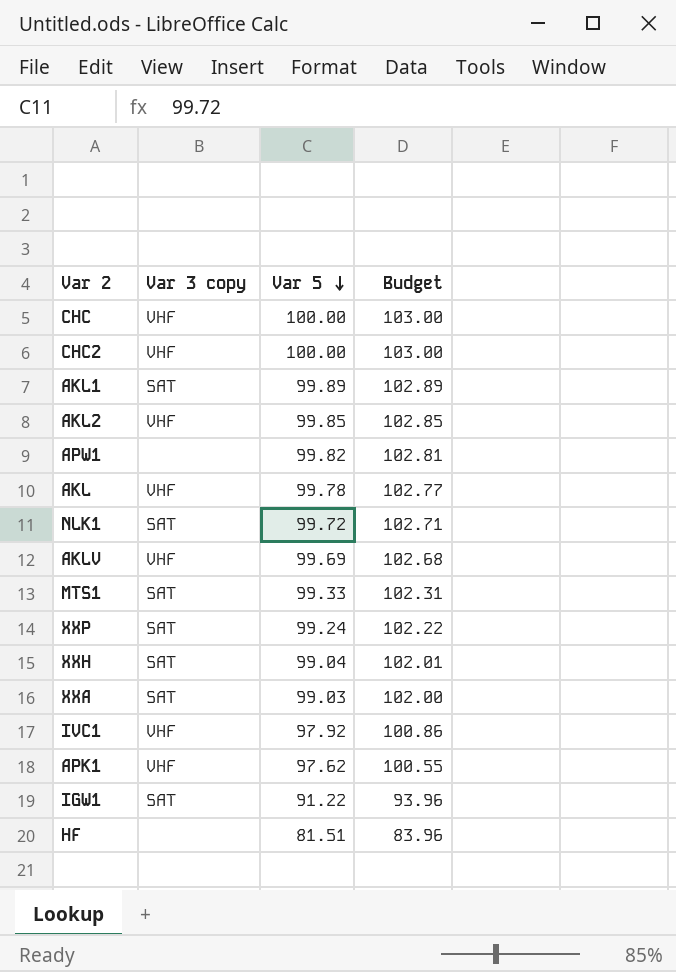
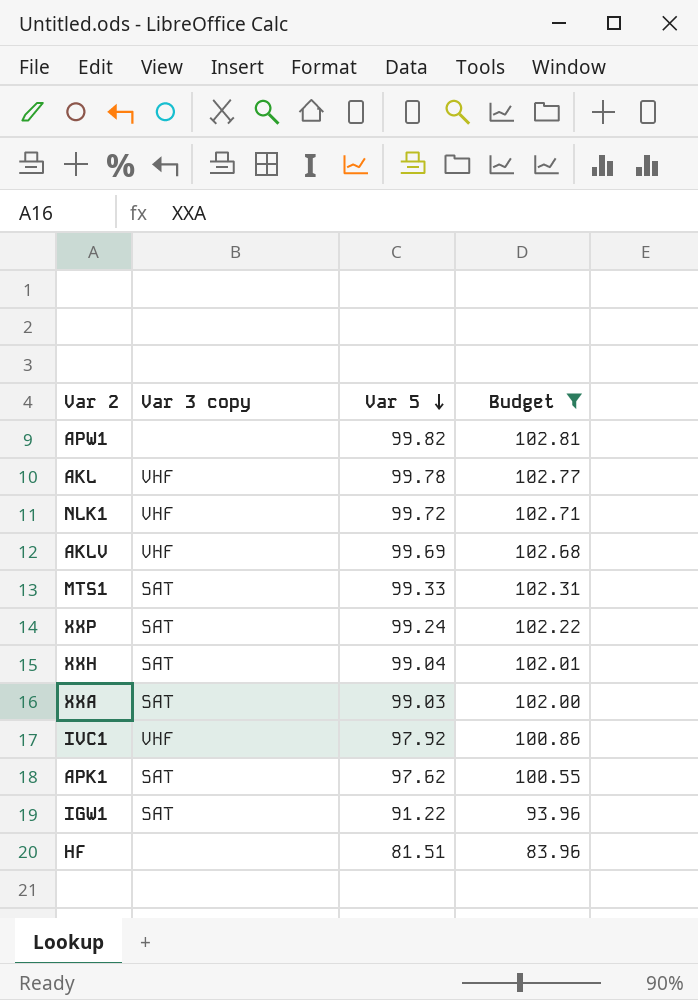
filter: none -> Budget <= 102.81
NLK1 | Var 3 copy: SAT -> VHF
APK1 | Var 3 copy: VHF -> SAT

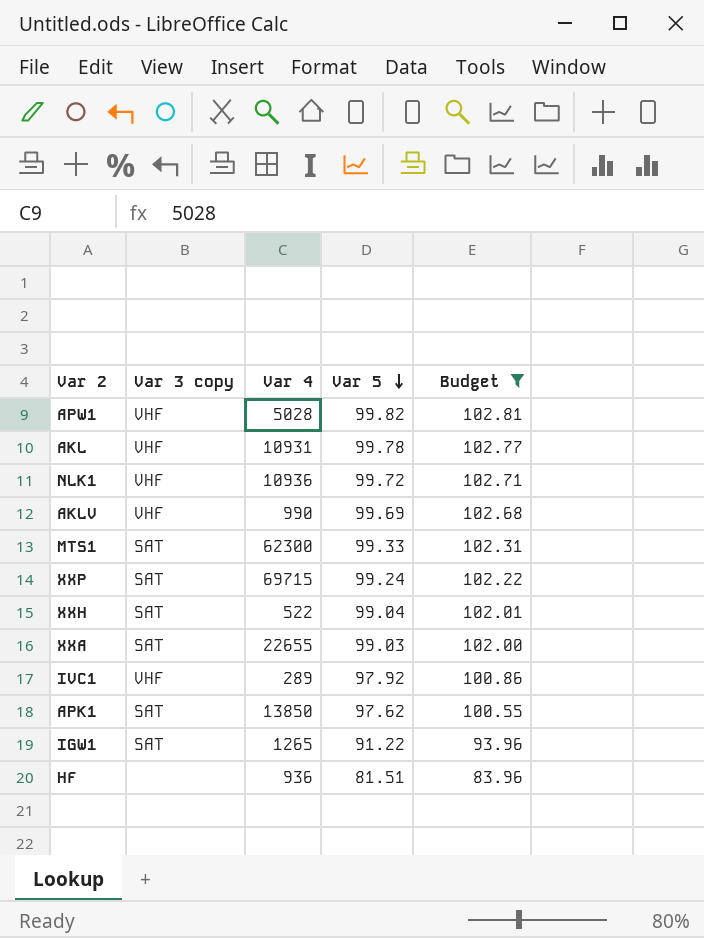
column Var 4 | position: none -> 3
APW1 | Var 3 copy: none -> VHF

